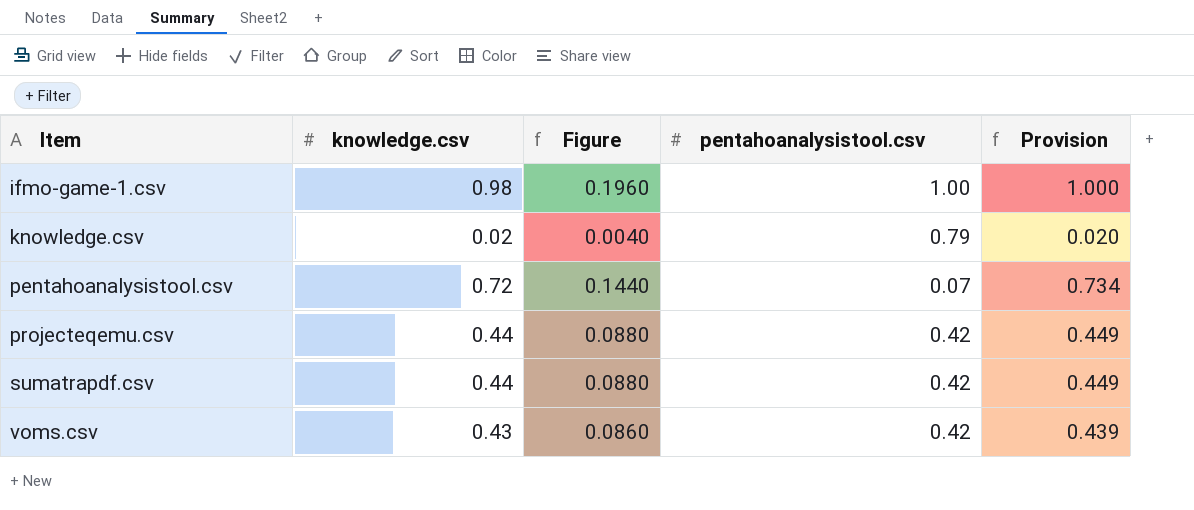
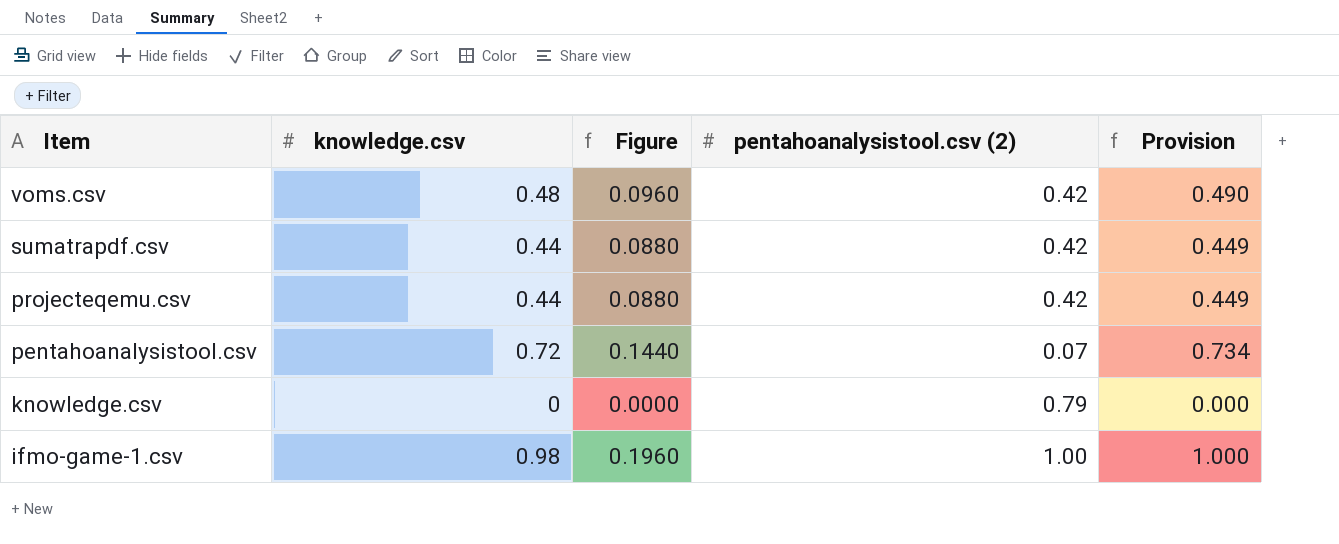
row order: Item ascending -> Item descending
column name: pentahoanalysistool.csv -> pentahoanalysistool.csv (2)
voms.csv | knowledge.csv: 0.43 -> 0.48
voms.csv | Figure: 0.0860 -> 0.0960
voms.csv | Provision: 0.439 -> 0.490
knowledge.csv | knowledge.csv: 0.02 -> 0
knowledge.csv | Figure: 0.0040 -> 0.0000
knowledge.csv | Provision: 0.020 -> 0.000

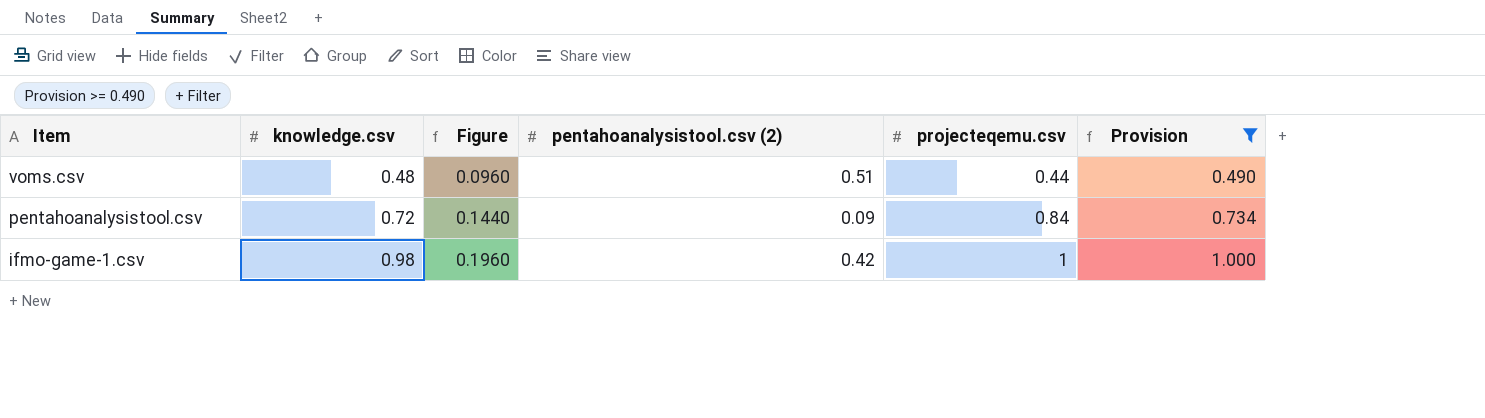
filter: none -> Provision >= 0.490
column projecteqemu.csv | position: none -> 5
voms.csv | pentahoanalysistool.csv (2): 0.42 -> 0.51
pentahoanalysistool.csv | pentahoanalysistool.csv (2): 0.07 -> 0.09
ifmo-game-1.csv | pentahoanalysistool.csv (2): 1.00 -> 0.42

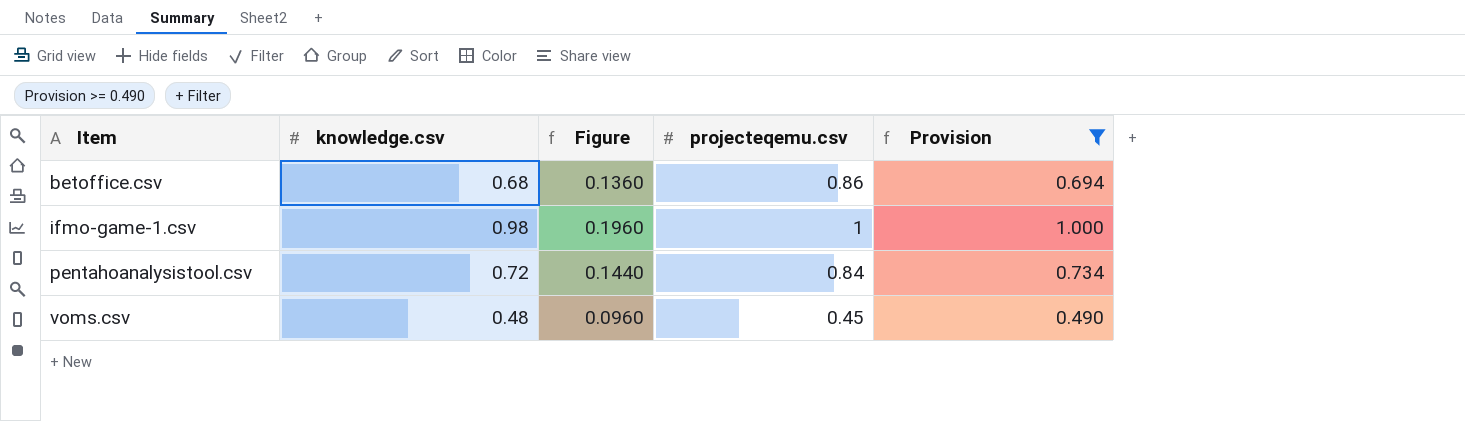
row order: Item descending -> Item ascending
column pentahoanalysistool.csv (2) | position: 4 -> none
row betoffice.csv: none -> 0.68 | 0.1360 | 0.86 | 0.694
voms.csv | projecteqemu.csv: 0.44 -> 0.45

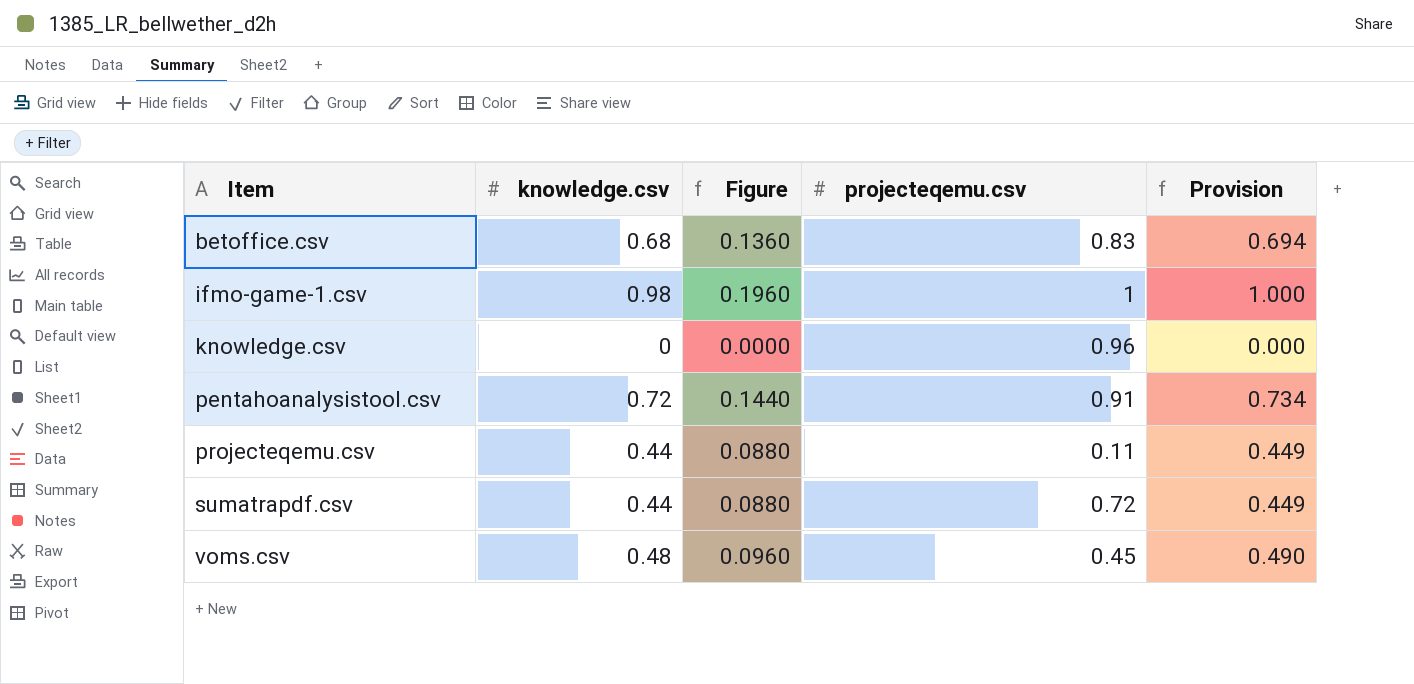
filter: Provision >= 0.490 -> none
betoffice.csv | projecteqemu.csv: 0.86 -> 0.83
pentahoanalysistool.csv | projecteqemu.csv: 0.84 -> 0.91

